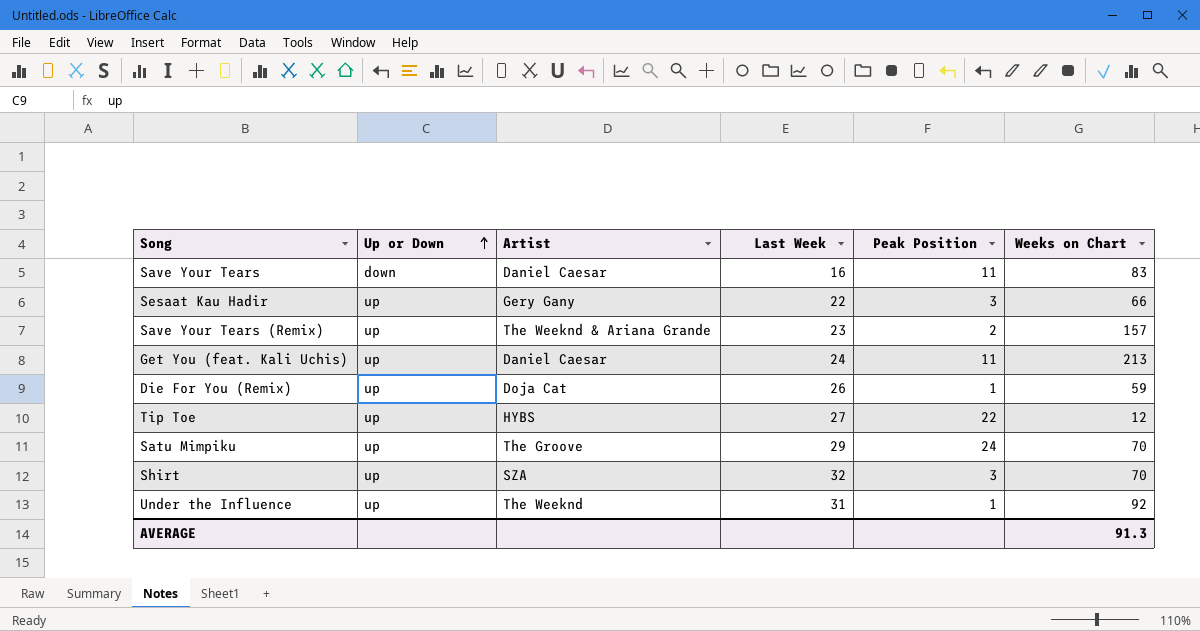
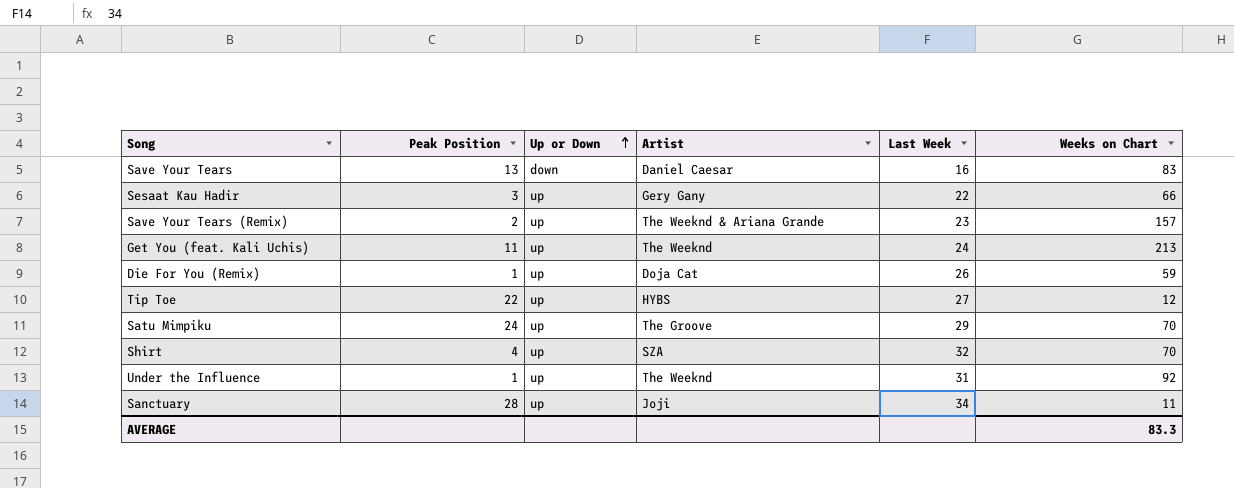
column Peak Position | position: 5 -> 2
Save Your Tears | Peak Position: 11 -> 13
Get You (feat. Kali Uchis) | Artist: Daniel Caesar -> The Weeknd
Shirt | Peak Position: 3 -> 4
row Sanctuary: none -> 28 | up | Joji | 34 | 11
AVERAGE | Weeks on Chart: 91.3 -> 83.3

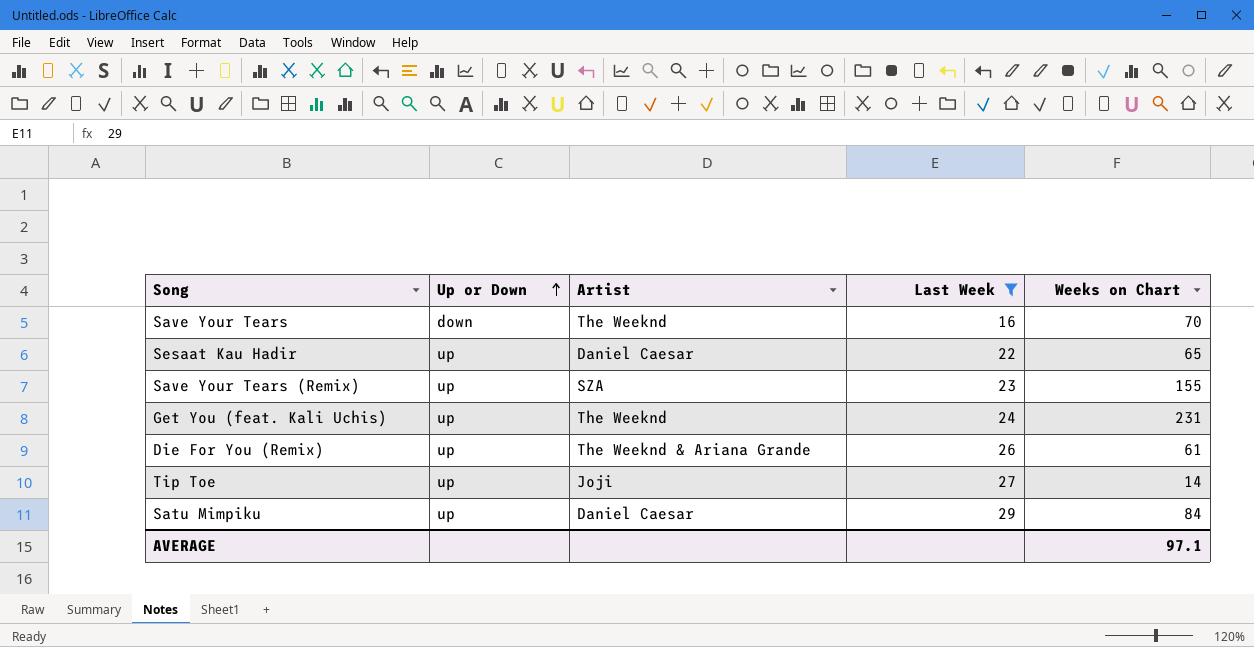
filter: none -> Last Week <= 29
column Peak Position | position: 2 -> none
Save Your Tears | Artist: Daniel Caesar -> The Weeknd
Save Your Tears | Weeks on Chart: 83 -> 70
Sesaat Kau Hadir | Artist: Gery Gany -> Daniel Caesar
Sesaat Kau Hadir | Weeks on Chart: 66 -> 65
Save Your Tears (Remix) | Artist: The Weeknd & Ariana Grande -> SZA
Save Your Tears (Remix) | Weeks on Chart: 157 -> 155
Get You (feat. Kali Uchis) | Weeks on Chart: 213 -> 231
Die For You (Remix) | Artist: Doja Cat -> The Weeknd & Ariana Grande
Die For You (Remix) | Weeks on Chart: 59 -> 61
Tip Toe | Artist: HYBS -> Joji
Tip Toe | Weeks on Chart: 12 -> 14
Satu Mimpiku | Artist: The Groove -> Daniel Caesar
Satu Mimpiku | Weeks on Chart: 70 -> 84
AVERAGE | Weeks on Chart: 83.3 -> 97.1

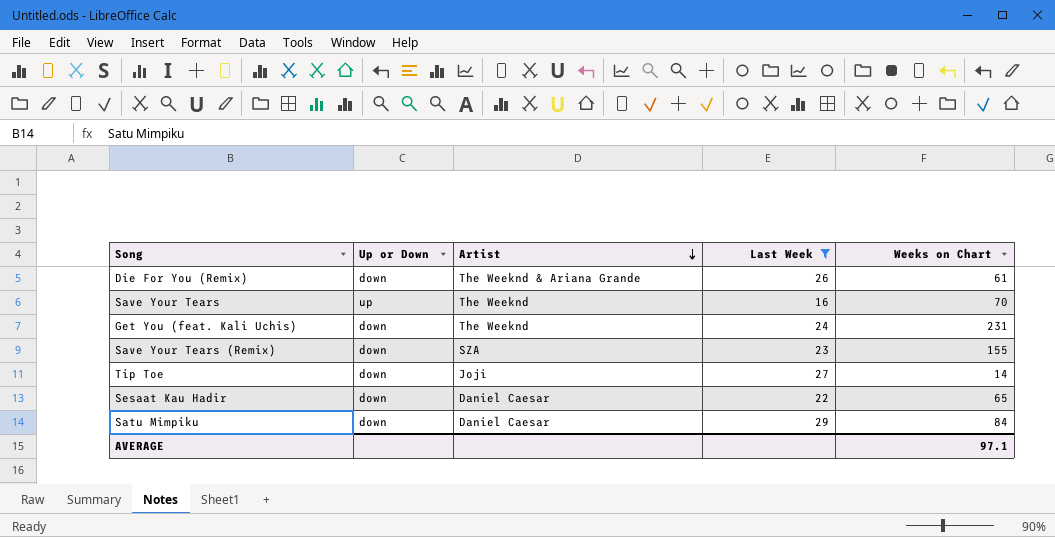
row order: Up or Down ascending -> Artist descending
Die For You (Remix) | Up or Down: up -> down
Save Your Tears | Up or Down: down -> up
Get You (feat. Kali Uchis) | Up or Down: up -> down
Save Your Tears (Remix) | Up or Down: up -> down
Tip Toe | Up or Down: up -> down
Sesaat Kau Hadir | Up or Down: up -> down
Satu Mimpiku | Up or Down: up -> down

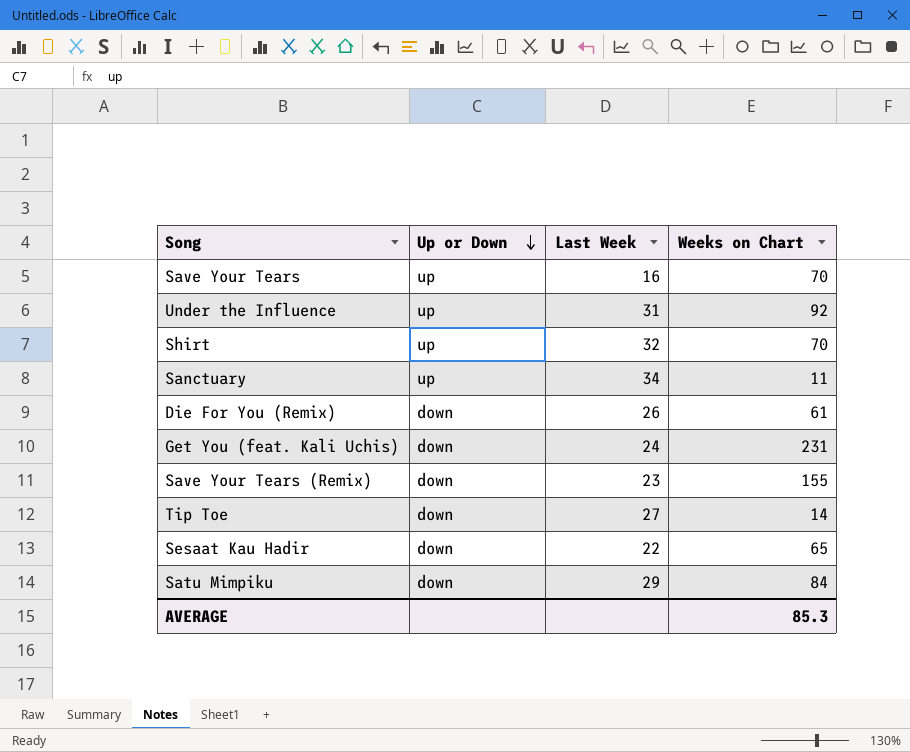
filter: Last Week <= 29 -> none
row order: Artist descending -> Up or Down descending
column Artist | position: 3 -> none
AVERAGE | Weeks on Chart: 97.1 -> 85.3

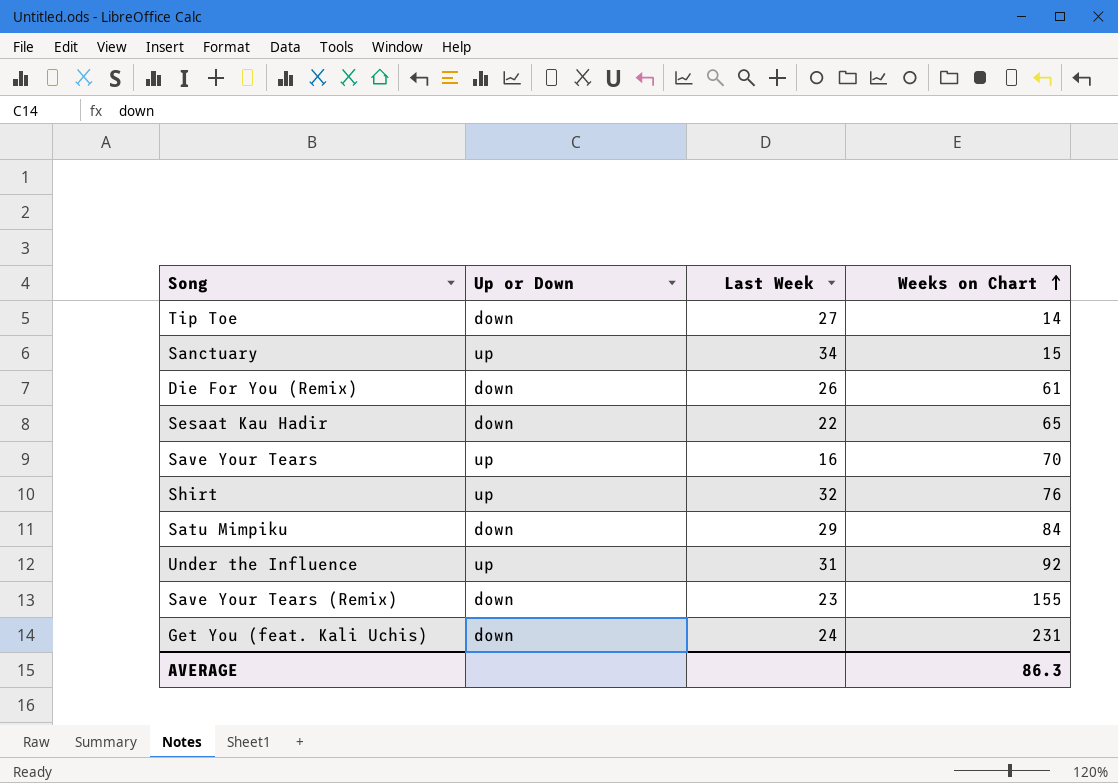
row order: Up or Down descending -> Weeks on Chart ascending
Sanctuary | Weeks on Chart: 11 -> 15
Shirt | Weeks on Chart: 70 -> 76
AVERAGE | Weeks on Chart: 85.3 -> 86.3

